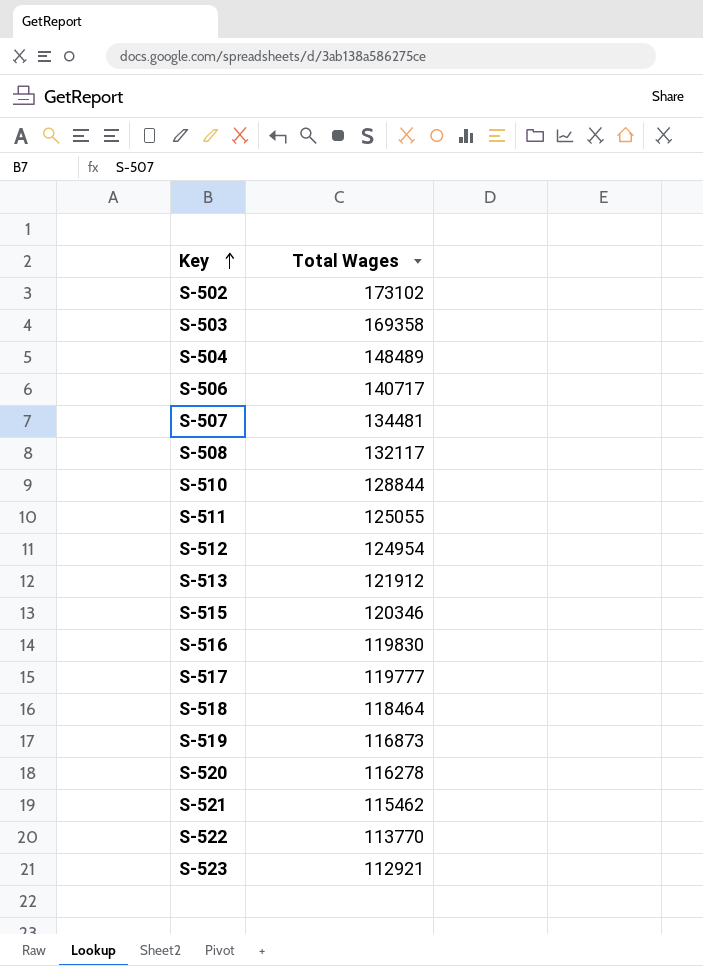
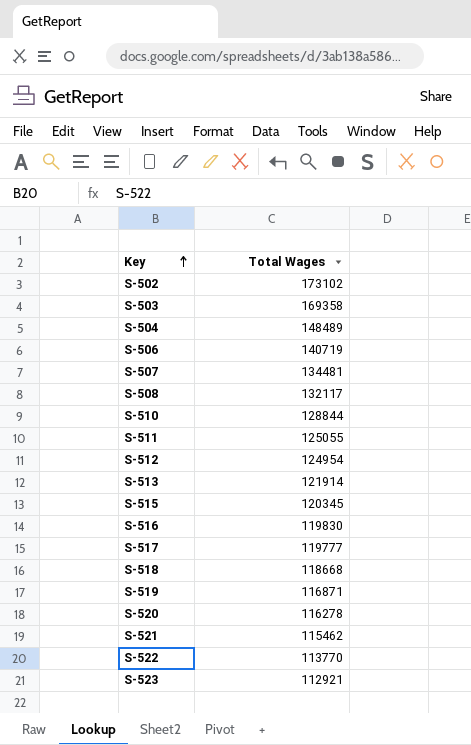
S-506 | Total Wages: 140717 -> 140719
S-513 | Total Wages: 121912 -> 121914
S-515 | Total Wages: 120346 -> 120345
S-518 | Total Wages: 118464 -> 118668
S-519 | Total Wages: 116873 -> 116871

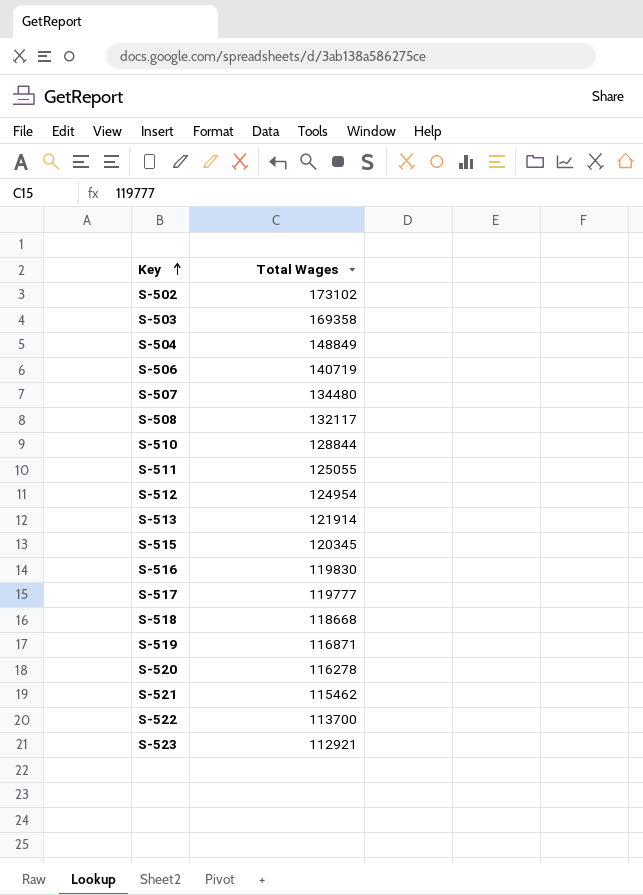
S-504 | Total Wages: 148489 -> 148849
S-507 | Total Wages: 134481 -> 134480
S-522 | Total Wages: 113770 -> 113700

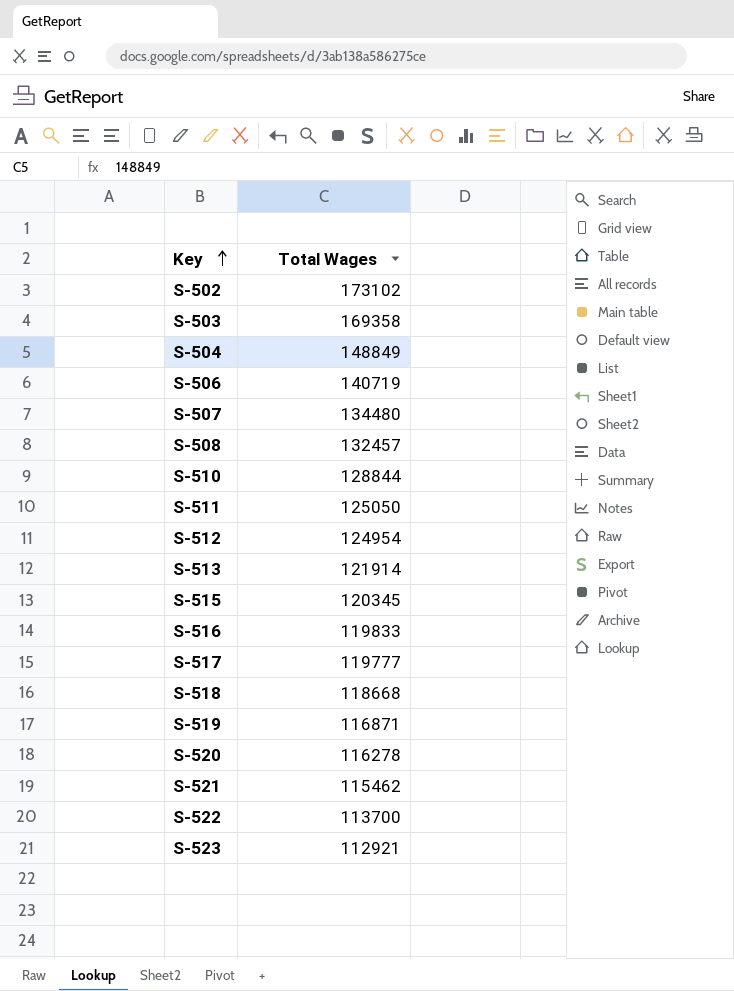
S-508 | Total Wages: 132117 -> 132457
S-511 | Total Wages: 125055 -> 125050
S-516 | Total Wages: 119830 -> 119833

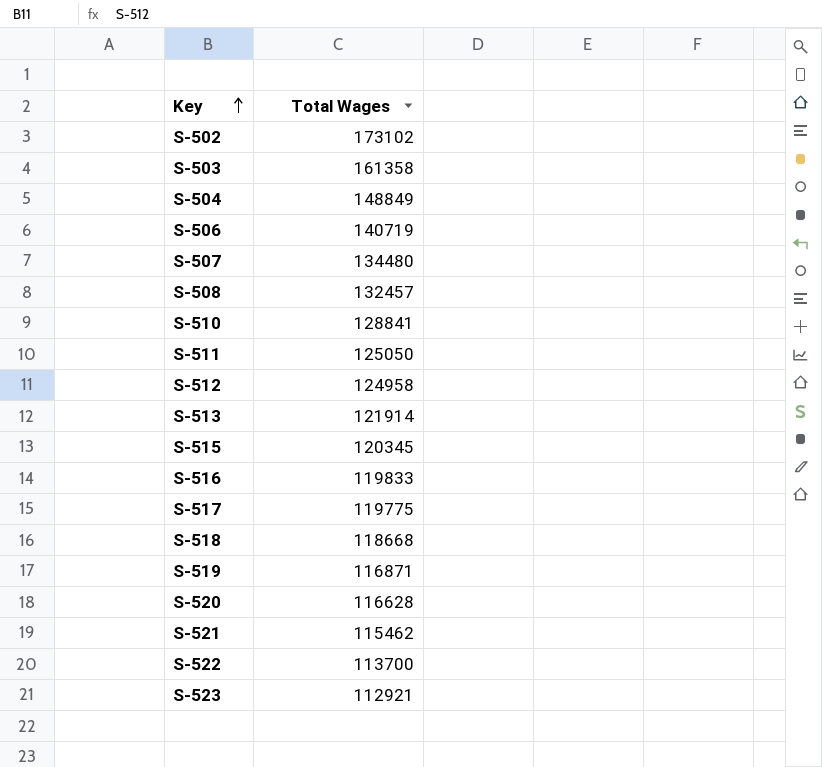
S-503 | Total Wages: 169358 -> 161358
S-510 | Total Wages: 128844 -> 128841
S-512 | Total Wages: 124954 -> 124958
S-517 | Total Wages: 119777 -> 119775
S-520 | Total Wages: 116278 -> 116628

